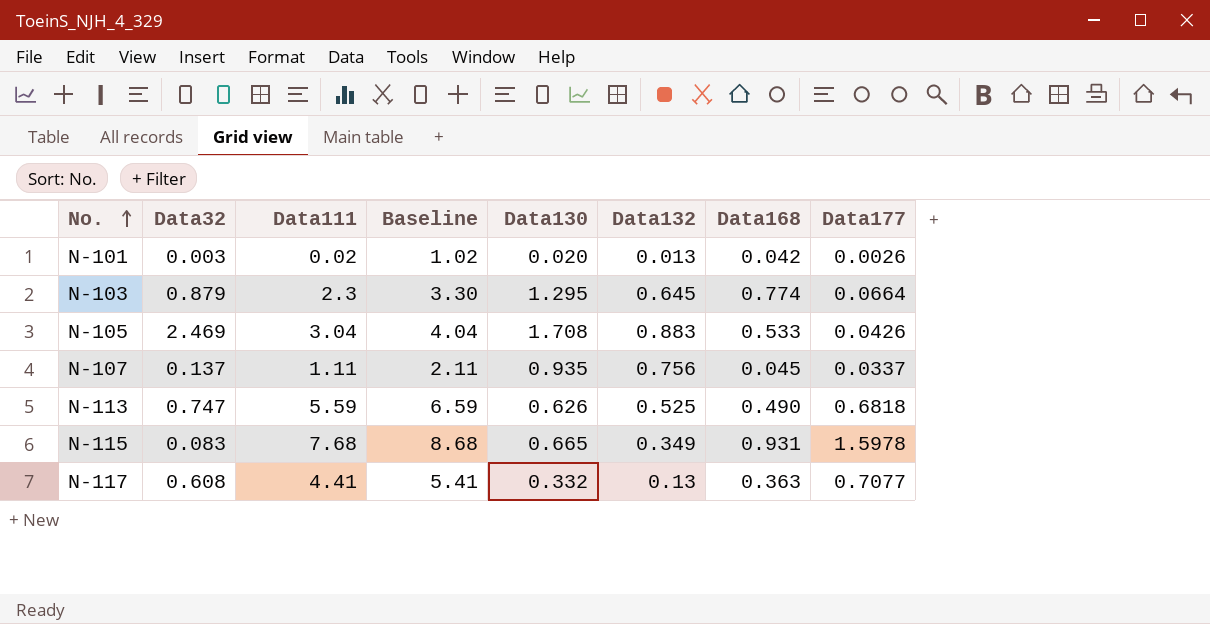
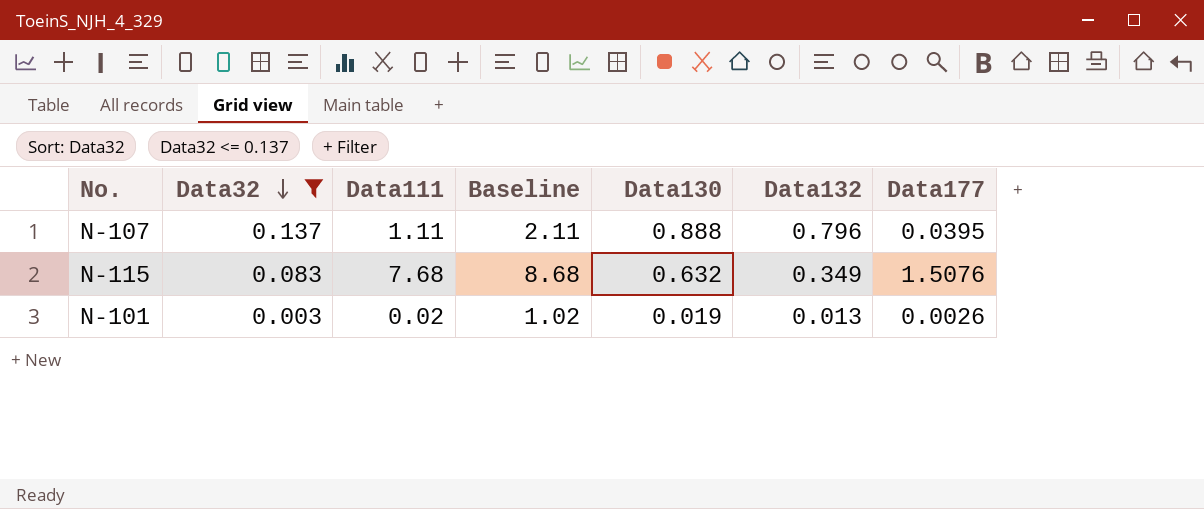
filter: none -> Data32 <= 0.137
row order: No. ascending -> Data32 descending
column Data168 | position: 7 -> none
N-107 | Data130: 0.935 -> 0.888
N-107 | Data132: 0.756 -> 0.796
N-107 | Data177: 0.0337 -> 0.0395
N-115 | Data130: 0.665 -> 0.632
N-115 | Data177: 1.5978 -> 1.5076
N-101 | Data130: 0.020 -> 0.019

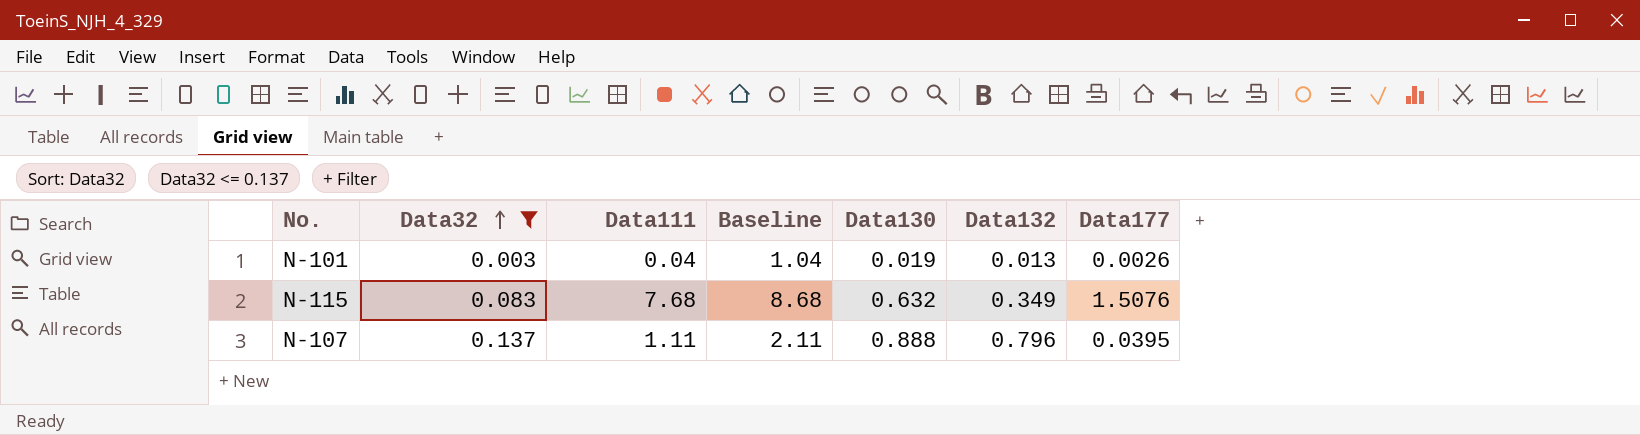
row order: Data32 descending -> Data32 ascending
N-101 | Data111: 0.02 -> 0.04
N-101 | Baseline: 1.02 -> 1.04

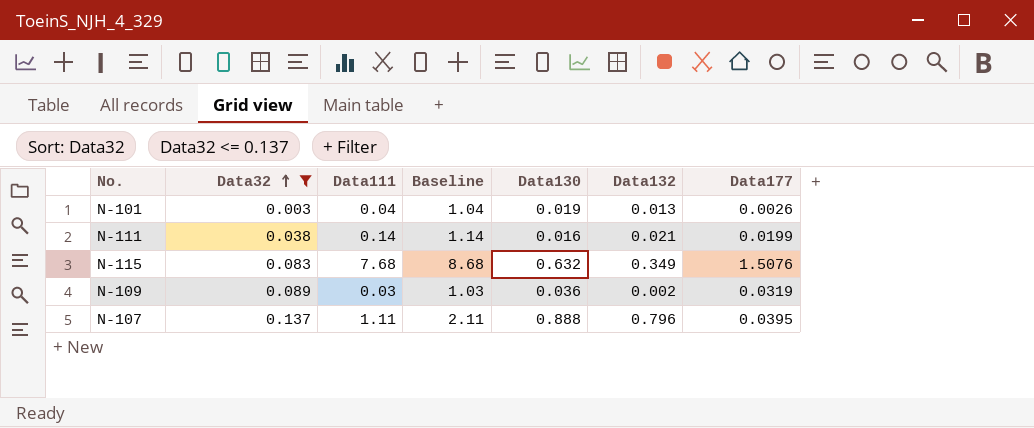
row N-111: none -> 0.038 | 0.14 | 1.14 | 0.016 | 0.021 | 0.0199
row N-109: none -> 0.089 | 0.03 | 1.03 | 0.036 | 0.002 | 0.0319

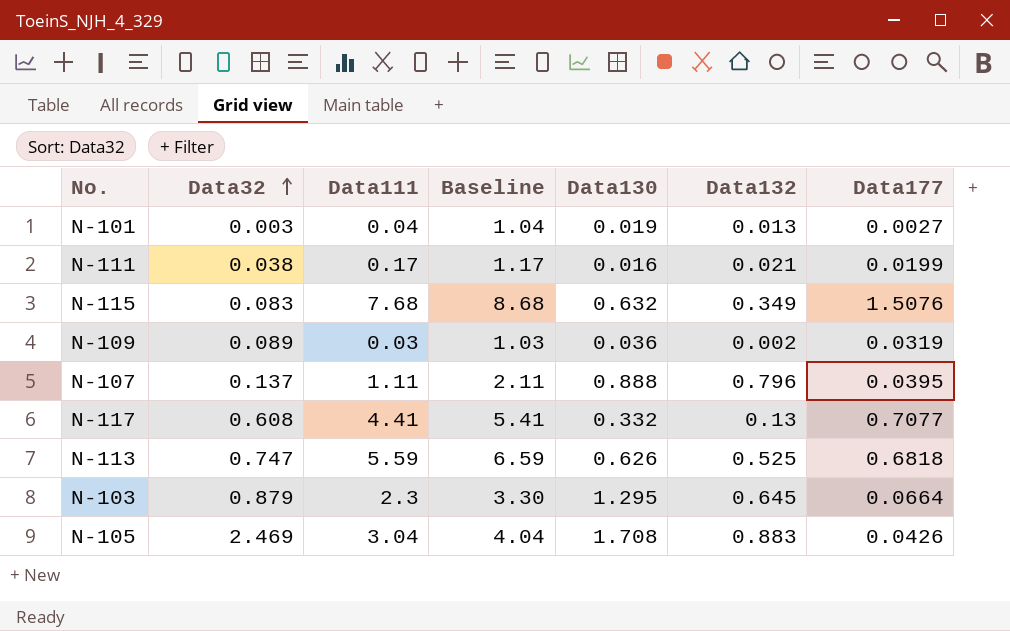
filter: Data32 <= 0.137 -> none
N-101 | Data177: 0.0026 -> 0.0027
N-111 | Data111: 0.14 -> 0.17
N-111 | Baseline: 1.14 -> 1.17

